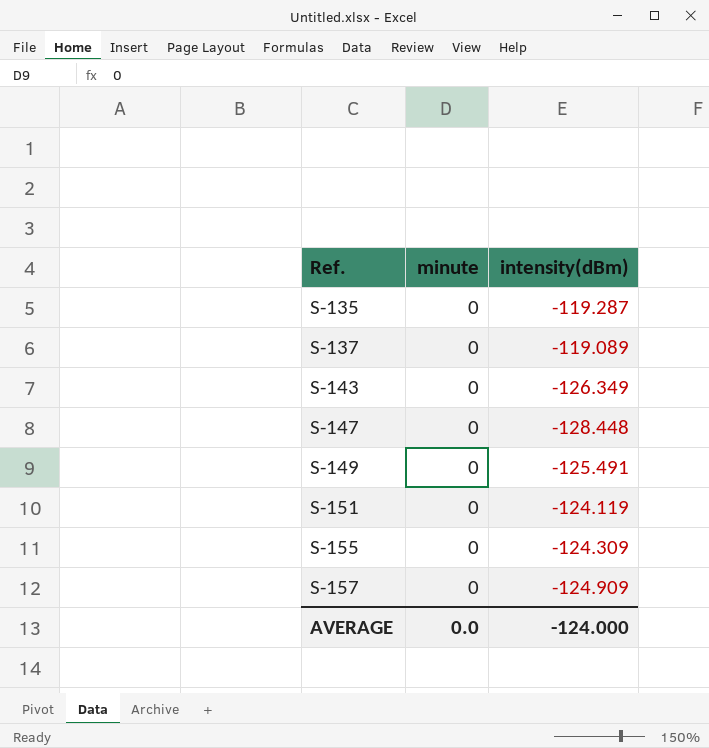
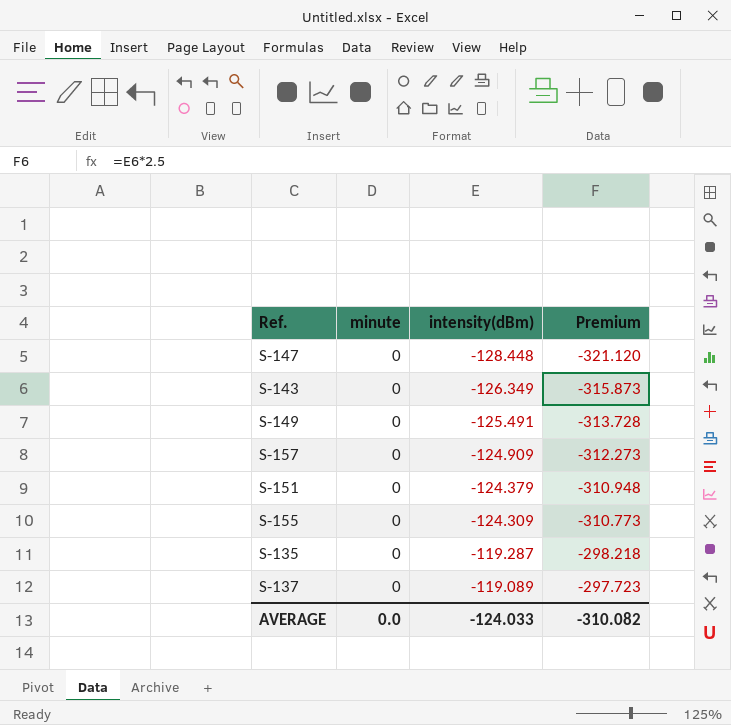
row order: Ref. ascending -> intensity(dBm) ascending
column Premium | formula: none -> [intensity(dBm)] * 2.5
S-151 | intensity(dBm): -124.119 -> -124.379
AVERAGE | intensity(dBm): -124.000 -> -124.033

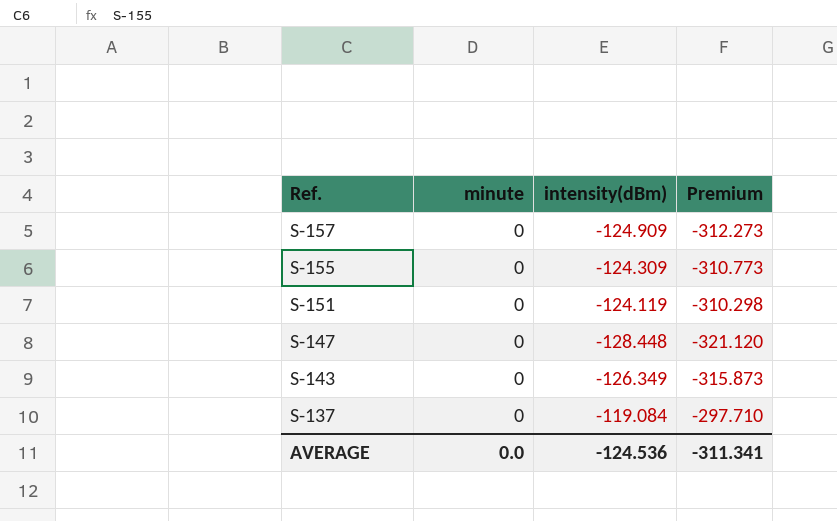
row order: intensity(dBm) ascending -> Ref. descending
row S-149: 0 | -125.491 | -313.728 -> none
row S-135: 0 | -119.287 | -298.218 -> none
S-151 | intensity(dBm): -124.379 -> -124.119
S-151 | Premium: -310.948 -> -310.298
S-137 | intensity(dBm): -119.089 -> -119.084
S-137 | Premium: -297.723 -> -297.710
AVERAGE | intensity(dBm): -124.033 -> -124.536
AVERAGE | Premium: -310.082 -> -311.341

